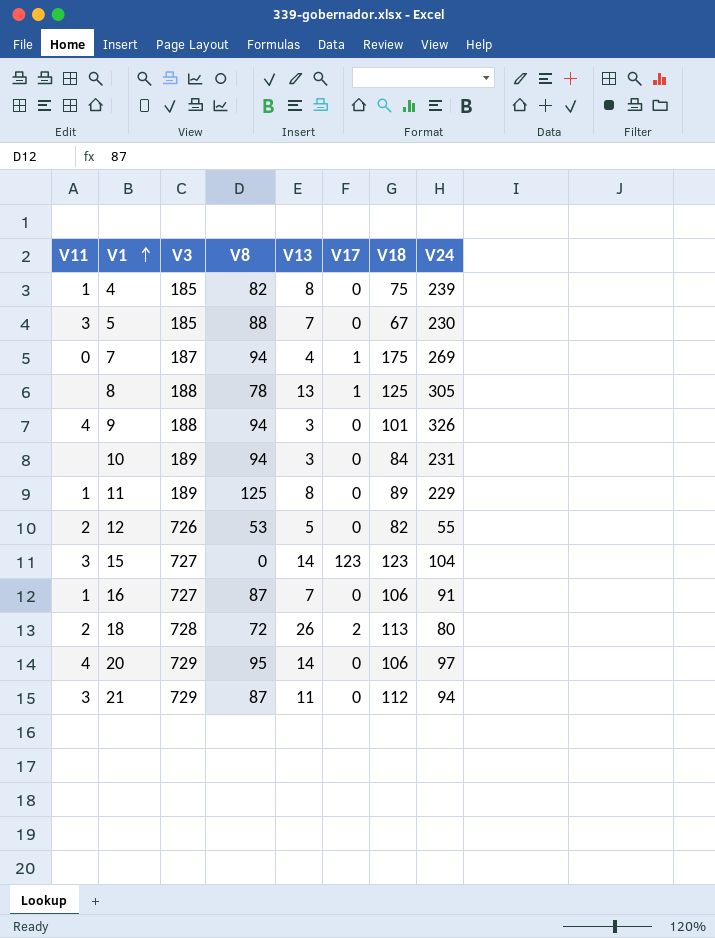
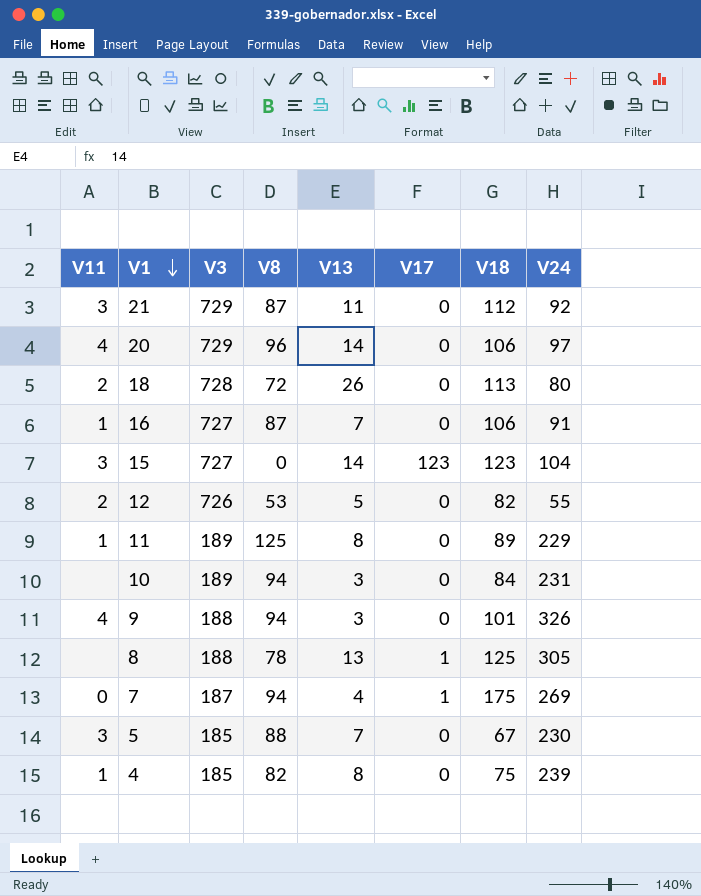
row order: V1 ascending -> V1 descending
21 | V24: 94 -> 92
20 | V8: 95 -> 96
18 | V17: 2 -> 0

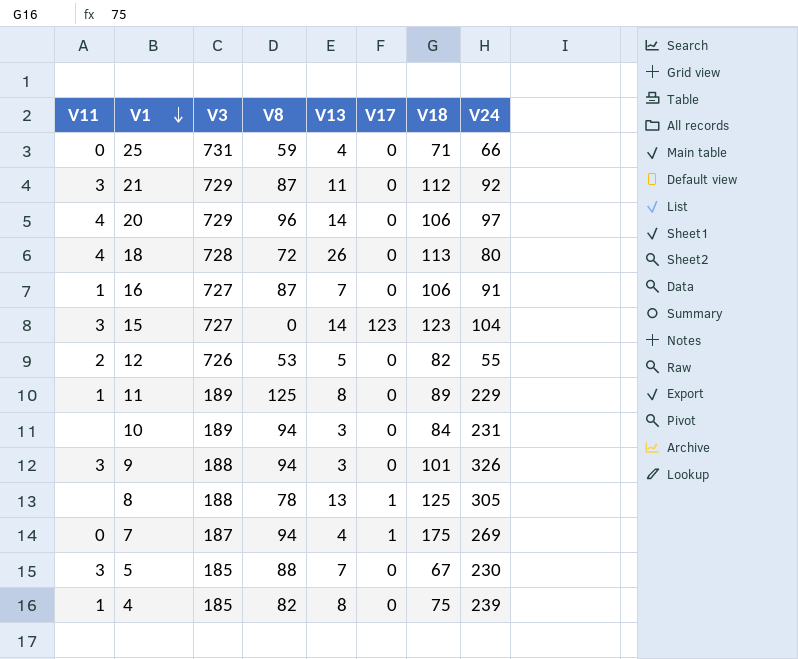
row 25: none -> 0 | 731 | 59 | 4 | 0 | 71 | 66
18 | V11: 2 -> 4
9 | V11: 4 -> 3

